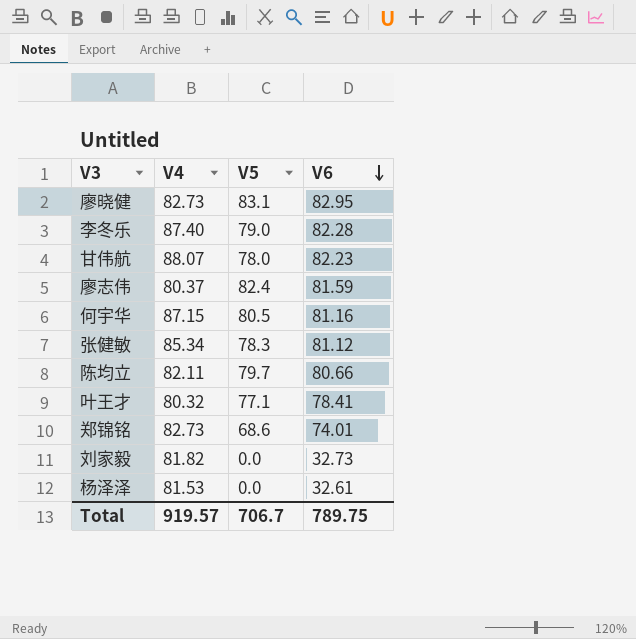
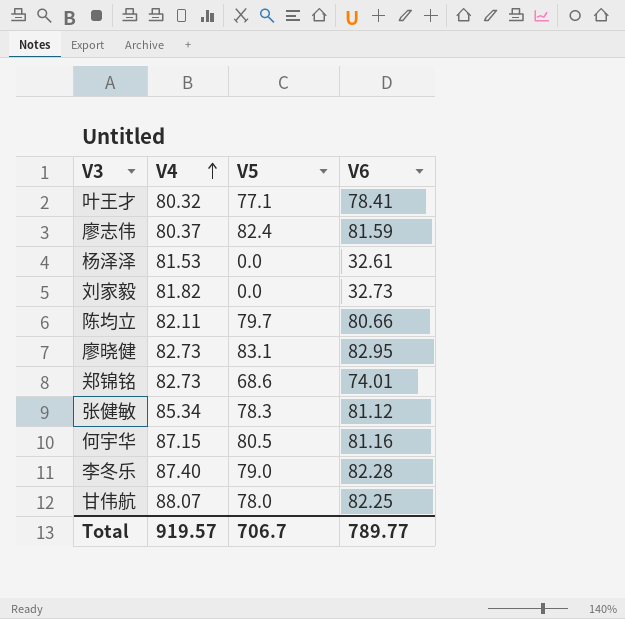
row order: V6 descending -> V4 ascending
甘伟航 | V6: 82.23 -> 82.25
Total | V6: 789.75 -> 789.77

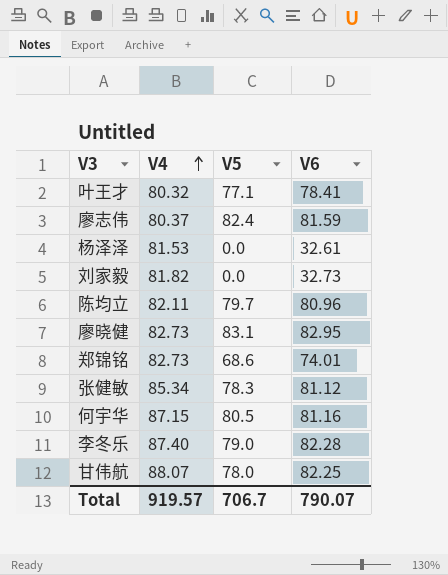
陈均立 | V6: 80.66 -> 80.96
Total | V6: 789.77 -> 790.07

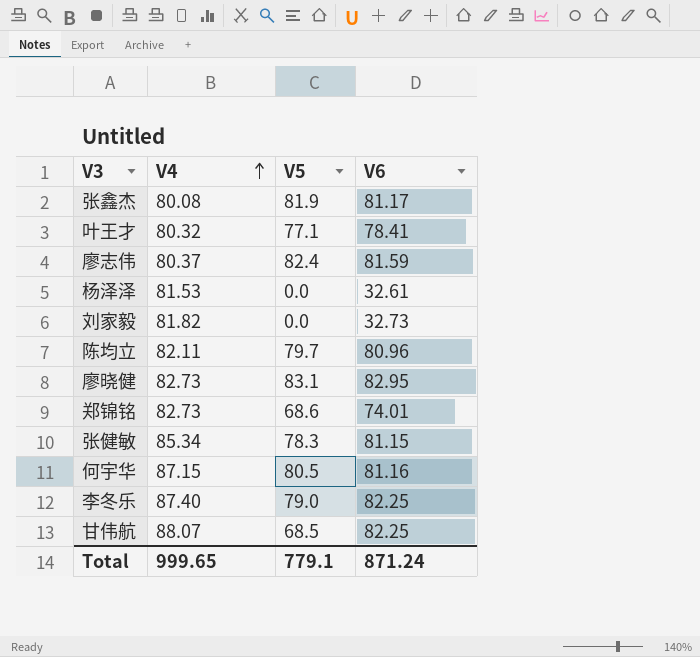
row 张鑫杰: none -> 80.08 | 81.9 | 81.17
张健敏 | V6: 81.12 -> 81.15
李冬乐 | V6: 82.28 -> 82.25
甘伟航 | V5: 78.0 -> 68.5
Total | V4: 919.57 -> 999.65
Total | V5: 706.7 -> 779.1
Total | V6: 790.07 -> 871.24

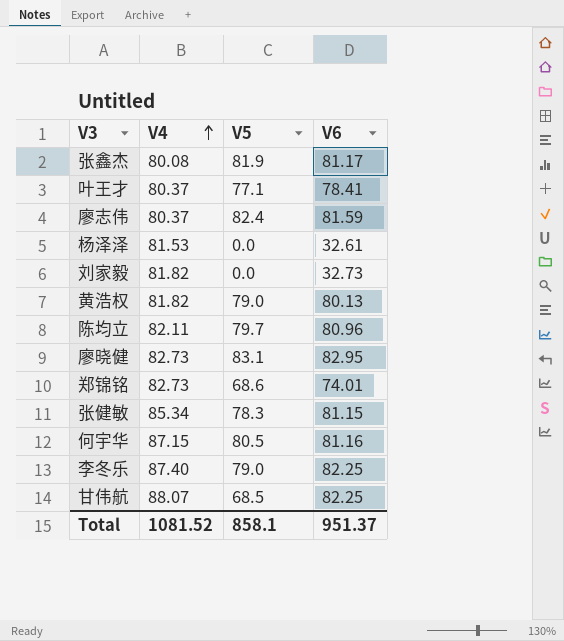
叶王才 | V4: 80.32 -> 80.37
row 黄浩权: none -> 81.82 | 79.0 | 80.13
Total | V4: 999.65 -> 1081.52
Total | V5: 779.1 -> 858.1
Total | V6: 871.24 -> 951.37

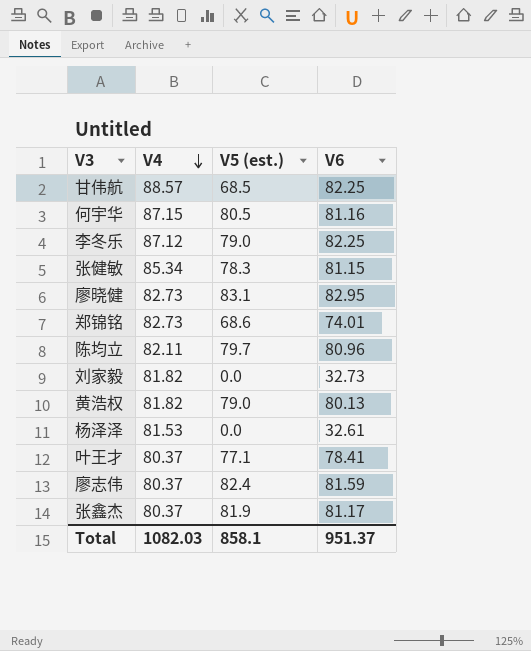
row order: V4 ascending -> V4 descending
column name: V5 -> V5 (est.)
甘伟航 | V4: 88.07 -> 88.57
李冬乐 | V4: 87.40 -> 87.12
张鑫杰 | V4: 80.08 -> 80.37
Total | V4: 1081.52 -> 1082.03

